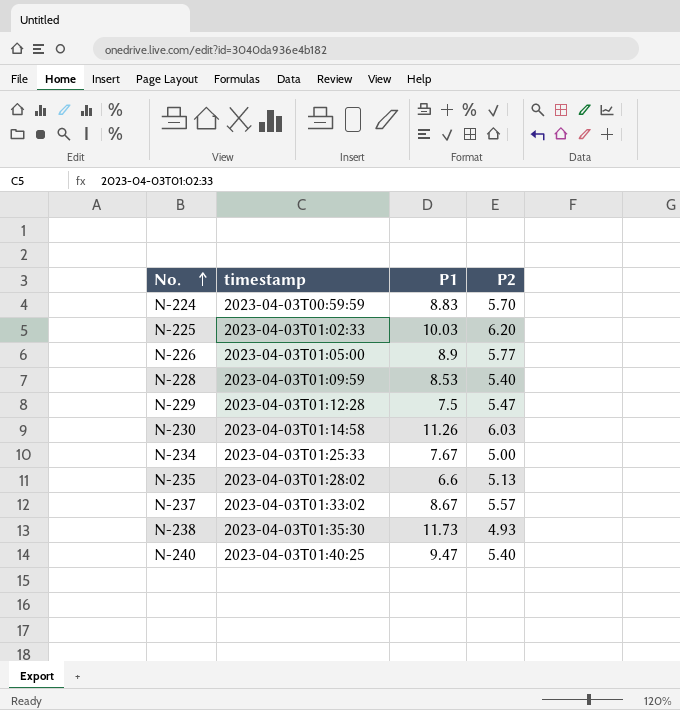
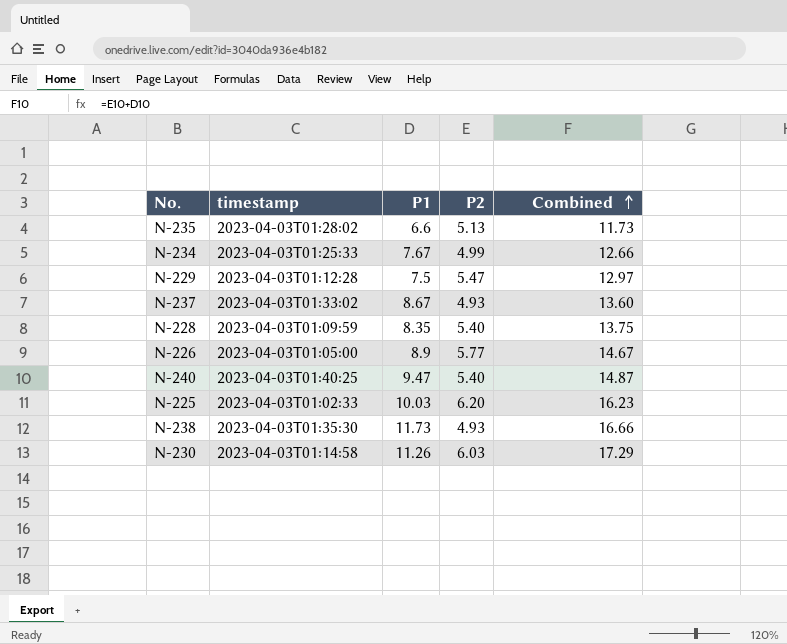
row order: No. ascending -> Combined ascending
column Combined | formula: none -> [P1] + [P2]
row N-224: 2023-04-03T00:59:59 | 8.83 | 5.70 -> none
N-234 | P2: 5.00 -> 4.99
N-237 | P2: 5.57 -> 4.93
N-228 | P1: 8.53 -> 8.35

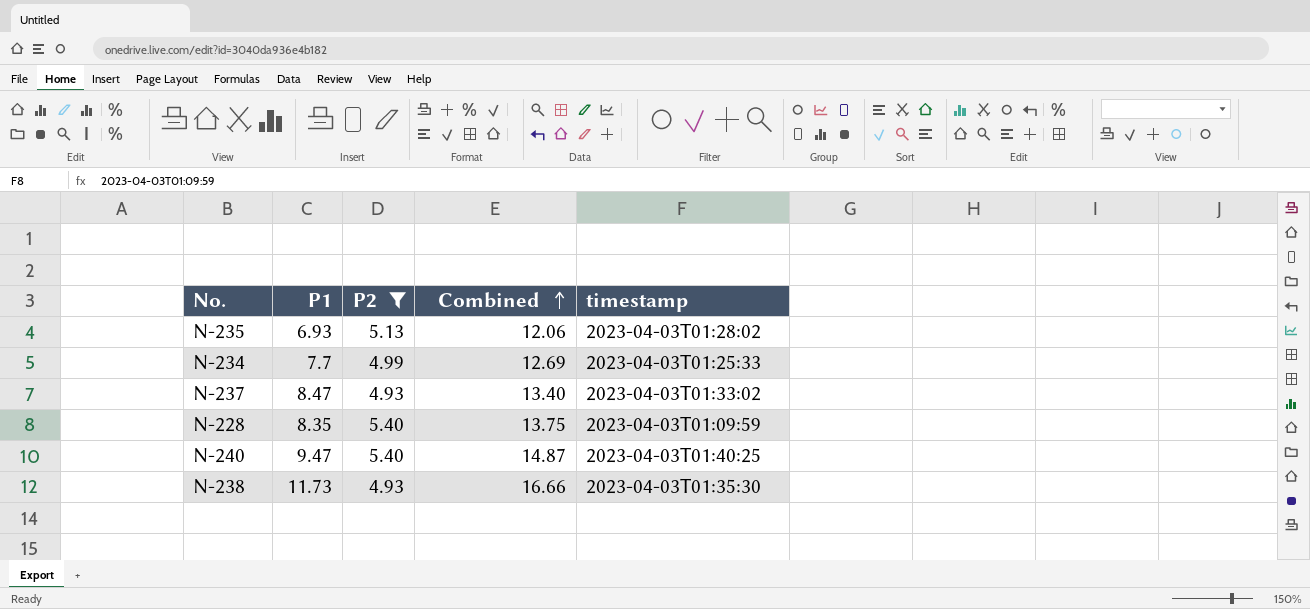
filter: none -> P2 <= 5.40
column timestamp | position: 2 -> 5
N-235 | P1: 6.6 -> 6.93
N-235 | Combined: 11.73 -> 12.06
N-234 | P1: 7.67 -> 7.7
N-234 | Combined: 12.66 -> 12.69
N-237 | P1: 8.67 -> 8.47
N-237 | Combined: 13.60 -> 13.40

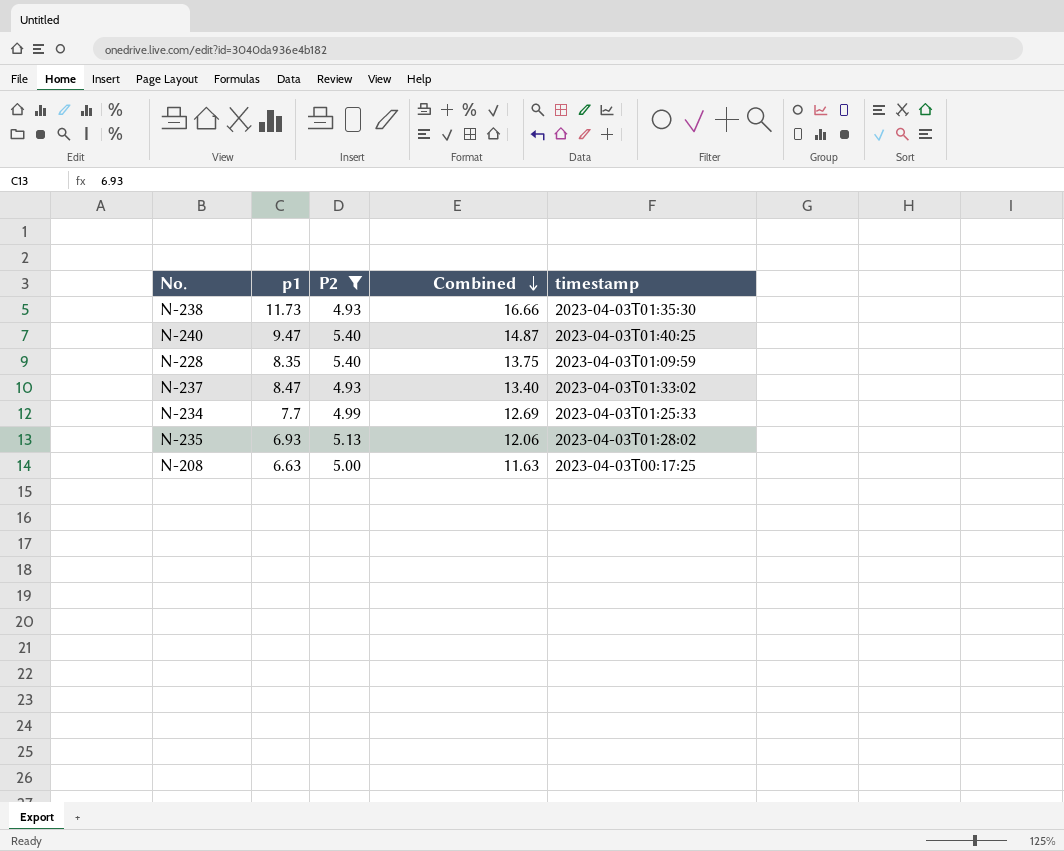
row order: Combined ascending -> Combined descending
column name: P1 -> p1
row N-208: none -> 6.63 | 5.00 | 11.63 | 2023-04-03T00:17:25

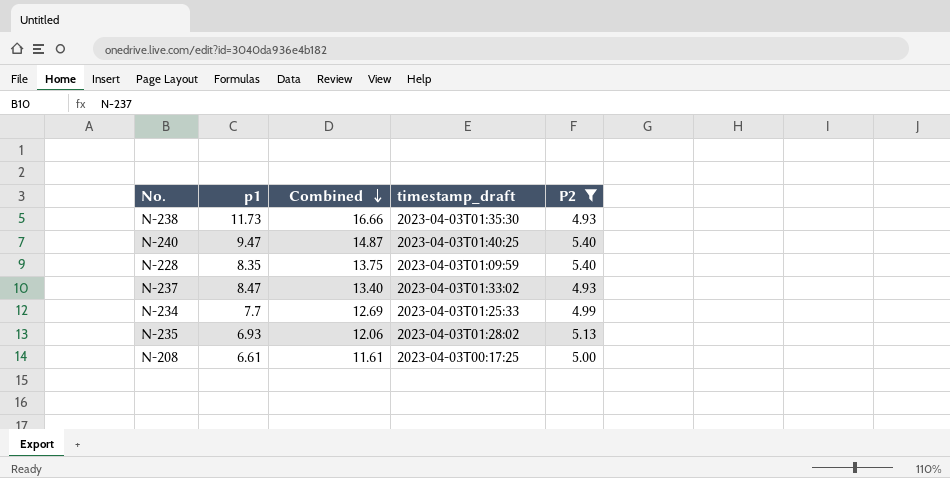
column name: timestamp -> timestamp_draft
column P2 | position: 3 -> 5
N-208 | p1: 6.63 -> 6.61
N-208 | Combined: 11.63 -> 11.61

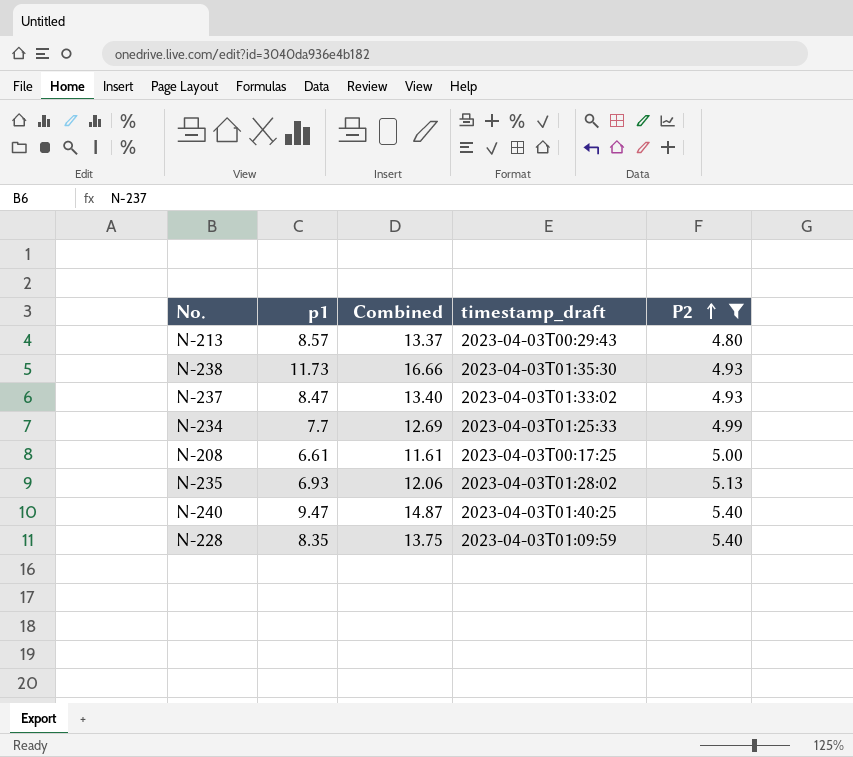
row order: Combined descending -> P2 ascending
row N-213: none -> 8.57 | 13.37 | 2023-04-03T00:29:43 | 4.80

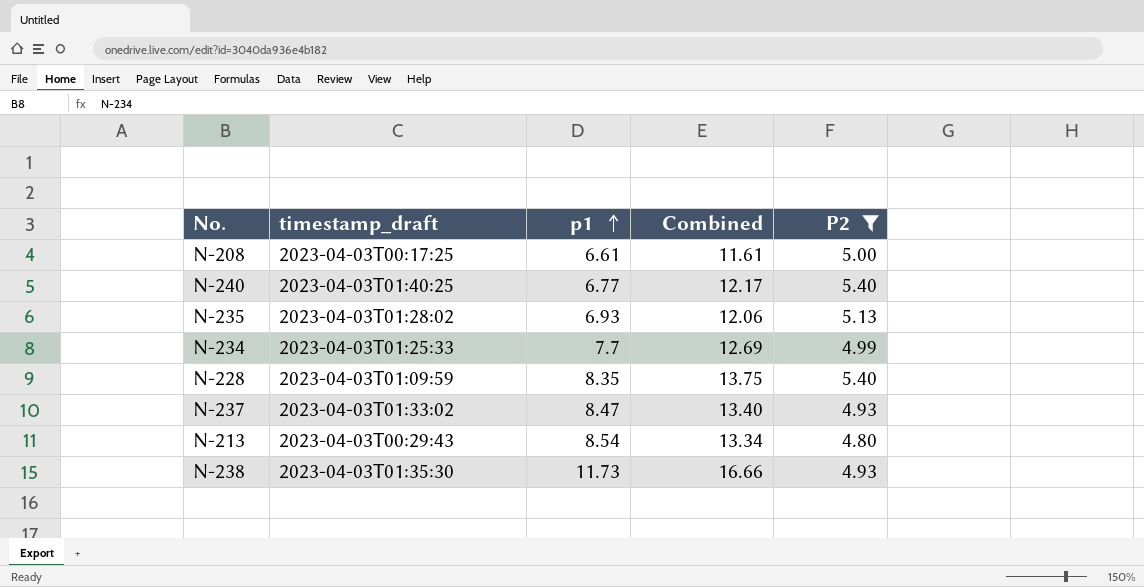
row order: P2 ascending -> p1 ascending
column timestamp_draft | position: 4 -> 2
N-240 | p1: 9.47 -> 6.77
N-240 | Combined: 14.87 -> 12.17
N-213 | p1: 8.57 -> 8.54
N-213 | Combined: 13.37 -> 13.34

